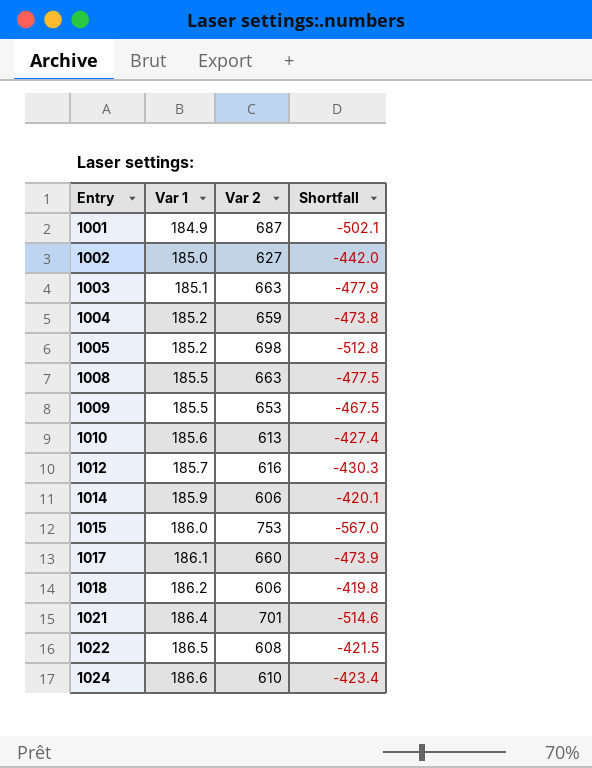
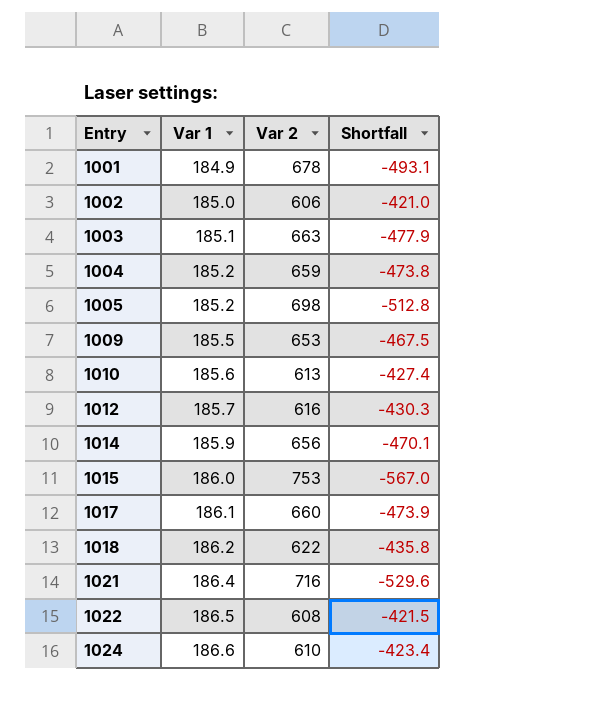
row 1008: 185.5 | 663 | -477.5 -> none
1001 | Var 2: 687 -> 678
1001 | Shortfall: -502.1 -> -493.1
1002 | Var 2: 627 -> 606
1002 | Shortfall: -442.0 -> -421.0
1014 | Var 2: 606 -> 656
1014 | Shortfall: -420.1 -> -470.1
1018 | Var 2: 606 -> 622
1018 | Shortfall: -419.8 -> -435.8
1021 | Var 2: 701 -> 716
1021 | Shortfall: -514.6 -> -529.6

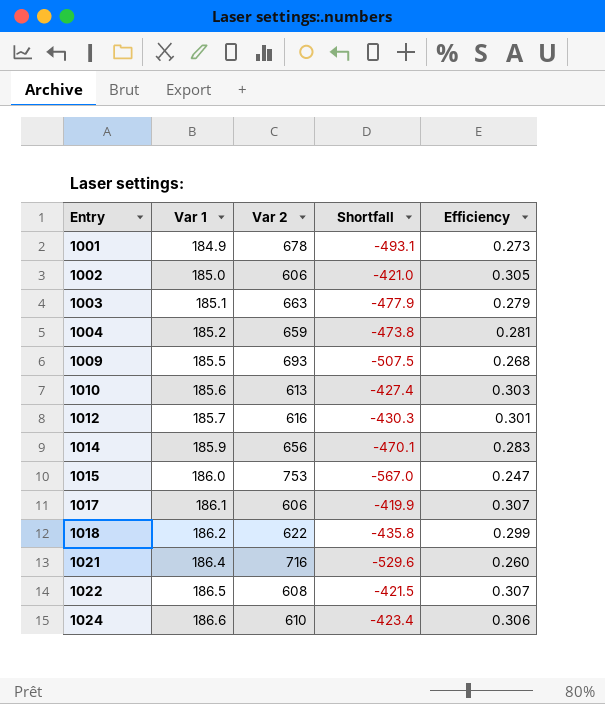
column Efficiency | formula: none -> [Var 1] / [Var 2]
row 1005: 185.2 | 698 | -512.8 -> none
1009 | Var 2: 653 -> 693
1009 | Shortfall: -467.5 -> -507.5
1017 | Var 2: 660 -> 606
1017 | Shortfall: -473.9 -> -419.9

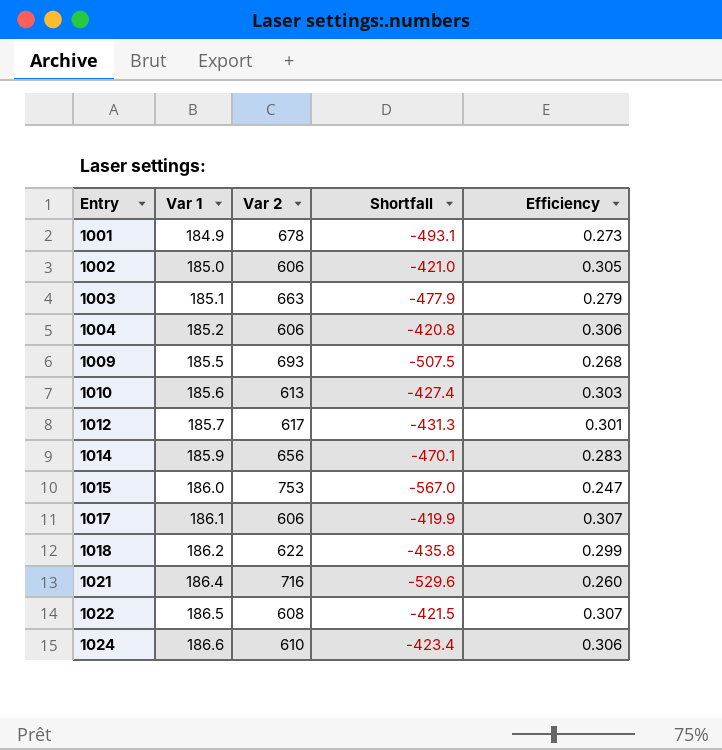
1004 | Var 2: 659 -> 606
1004 | Shortfall: -473.8 -> -420.8
1004 | Efficiency: 0.281 -> 0.306
1012 | Var 2: 616 -> 617
1012 | Shortfall: -430.3 -> -431.3

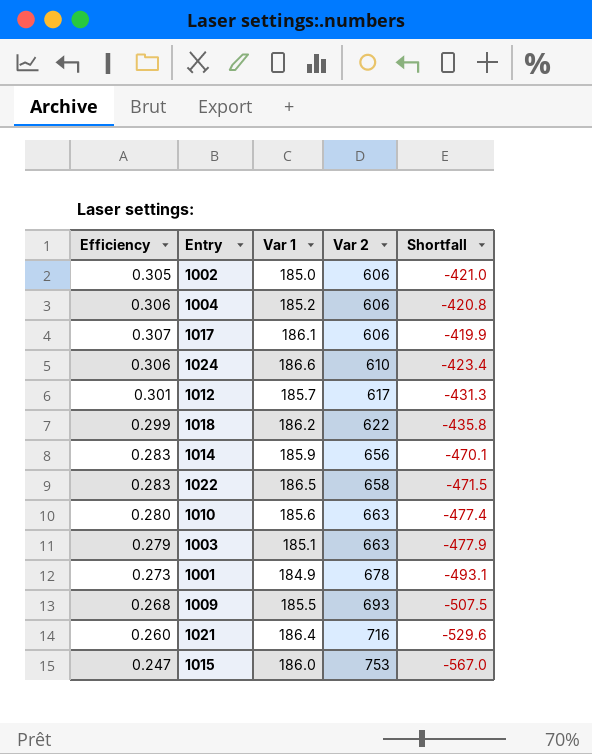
row order: Entry ascending -> Var 2 ascending
column Efficiency | position: 5 -> 1
1022 | Efficiency: 0.307 -> 0.283
1022 | Var 2: 608 -> 658
1022 | Shortfall: -421.5 -> -471.5
1010 | Efficiency: 0.303 -> 0.280
1010 | Var 2: 613 -> 663
1010 | Shortfall: -427.4 -> -477.4

